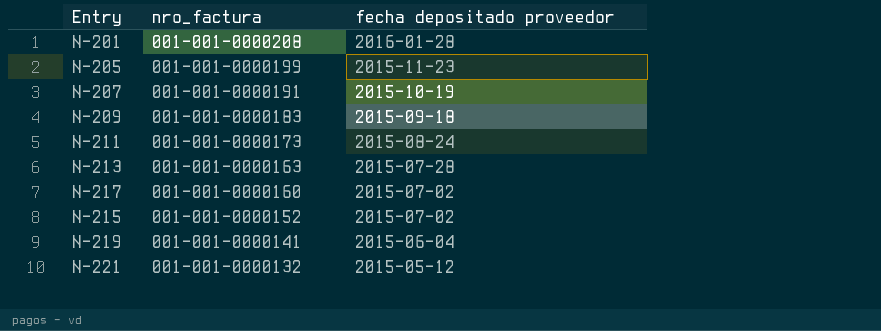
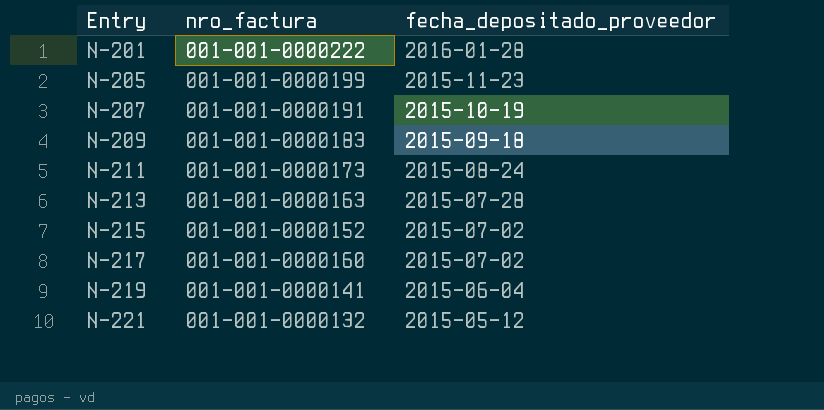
row order: nro_factura descending -> Entry ascending
column name: fecha depositado proveedor -> fecha_depositado_proveedor
N-201 | nro_factura: 001-001-0000208 -> 001-001-0000222

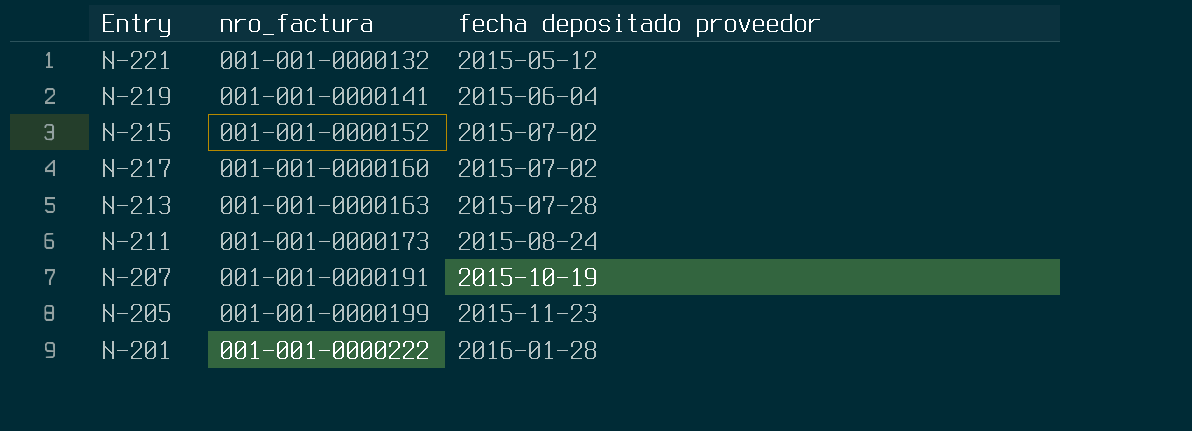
row order: Entry ascending -> nro_factura ascending
column name: fecha_depositado_proveedor -> fecha depositado proveedor
row N-209: 001-001-0000183 | 2015-09-18 -> none

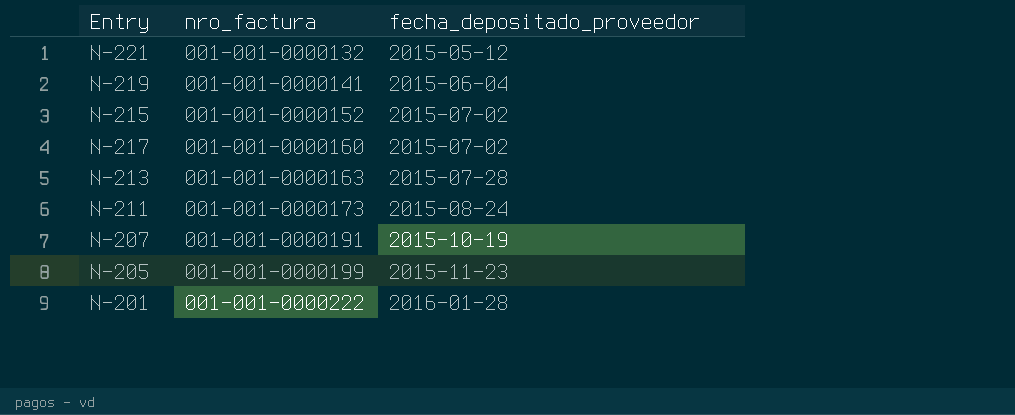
column name: fecha depositado proveedor -> fecha_depositado_proveedor

